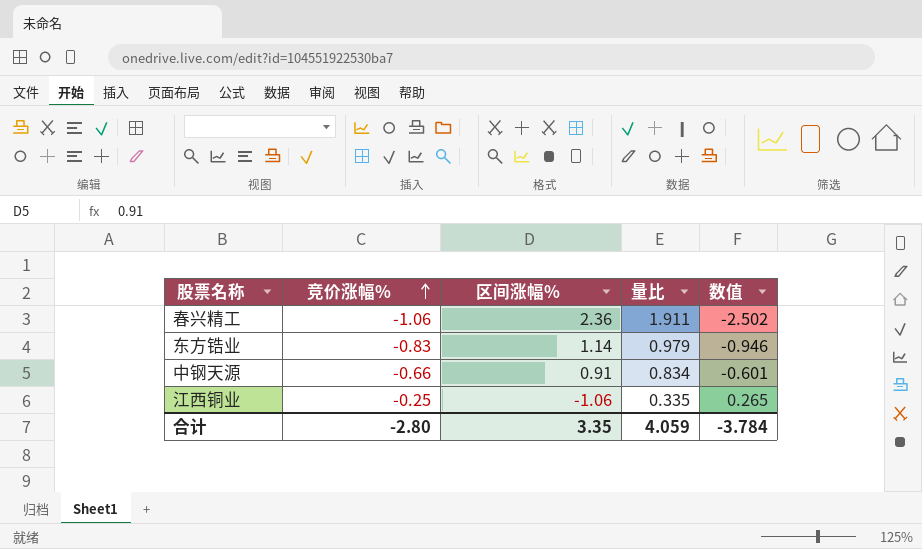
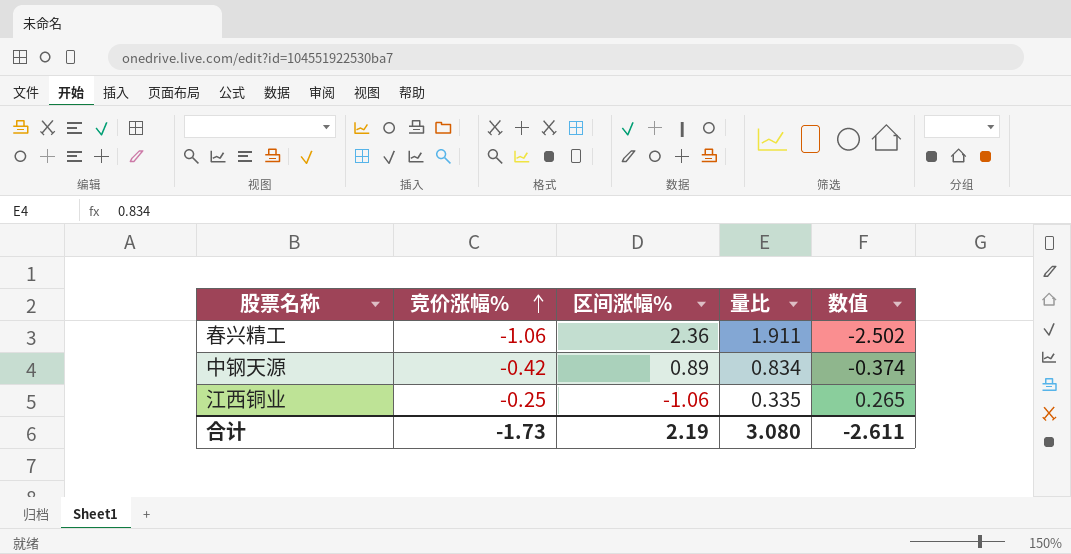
row 东方锆业: -0.83 | 1.14 | 0.979 | -0.946 -> none
中钢天源 | 竞价涨幅%: -0.66 -> -0.42
中钢天源 | 区间涨幅%: 0.91 -> 0.89
中钢天源 | 数值: -0.601 -> -0.374
合计 | 竞价涨幅%: -2.80 -> -1.73
合计 | 区间涨幅%: 3.35 -> 2.19
合计 | 量比: 4.059 -> 3.080
合计 | 数值: -3.784 -> -2.611

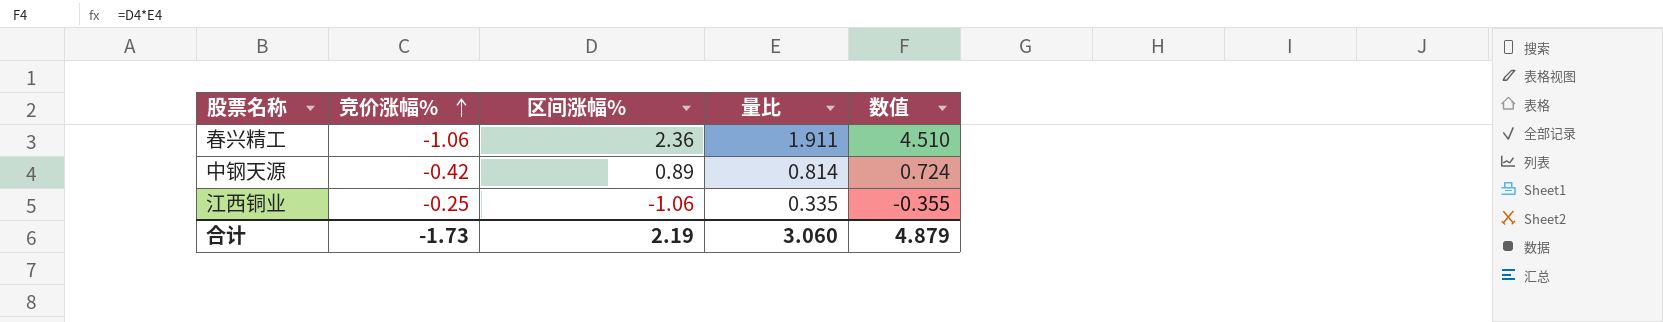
column 数值 | formula: [竞价涨幅%] * [区间涨幅%] -> [区间涨幅%] * [量比]
中钢天源 | 量比: 0.834 -> 0.814
合计 | 量比: 3.080 -> 3.060
合计 | 数值: -2.611 -> 4.879

